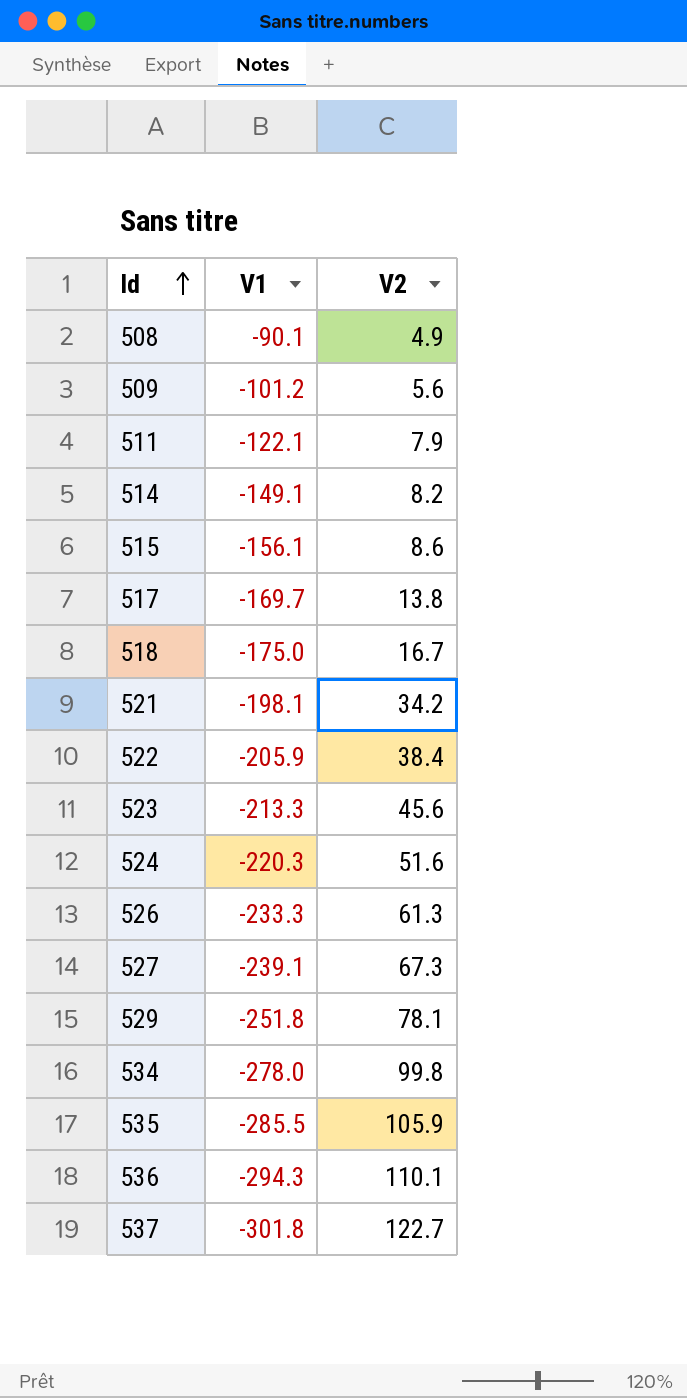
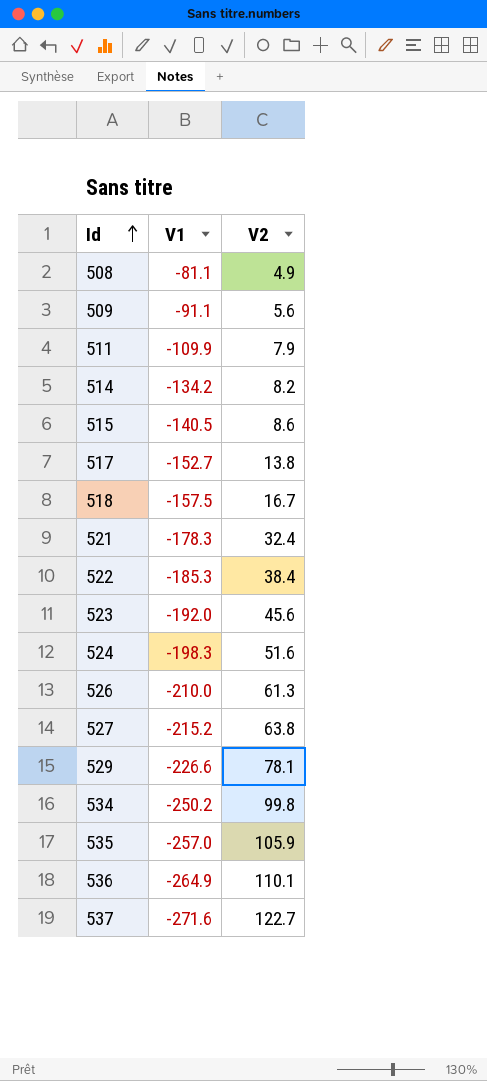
508 | V1: -90.1 -> -81.1
509 | V1: -101.2 -> -91.1
511 | V1: -122.1 -> -109.9
514 | V1: -149.1 -> -134.2
515 | V1: -156.1 -> -140.5
517 | V1: -169.7 -> -152.7
518 | V1: -175.0 -> -157.5
521 | V1: -198.1 -> -178.3
521 | V2: 34.2 -> 32.4
522 | V1: -205.9 -> -185.3
523 | V1: -213.3 -> -192.0
524 | V1: -220.3 -> -198.3
526 | V1: -233.3 -> -210.0
527 | V1: -239.1 -> -215.2
527 | V2: 67.3 -> 63.8
529 | V1: -251.8 -> -226.6
534 | V1: -278.0 -> -250.2
535 | V1: -285.5 -> -257.0
536 | V1: -294.3 -> -264.9
537 | V1: -301.8 -> -271.6

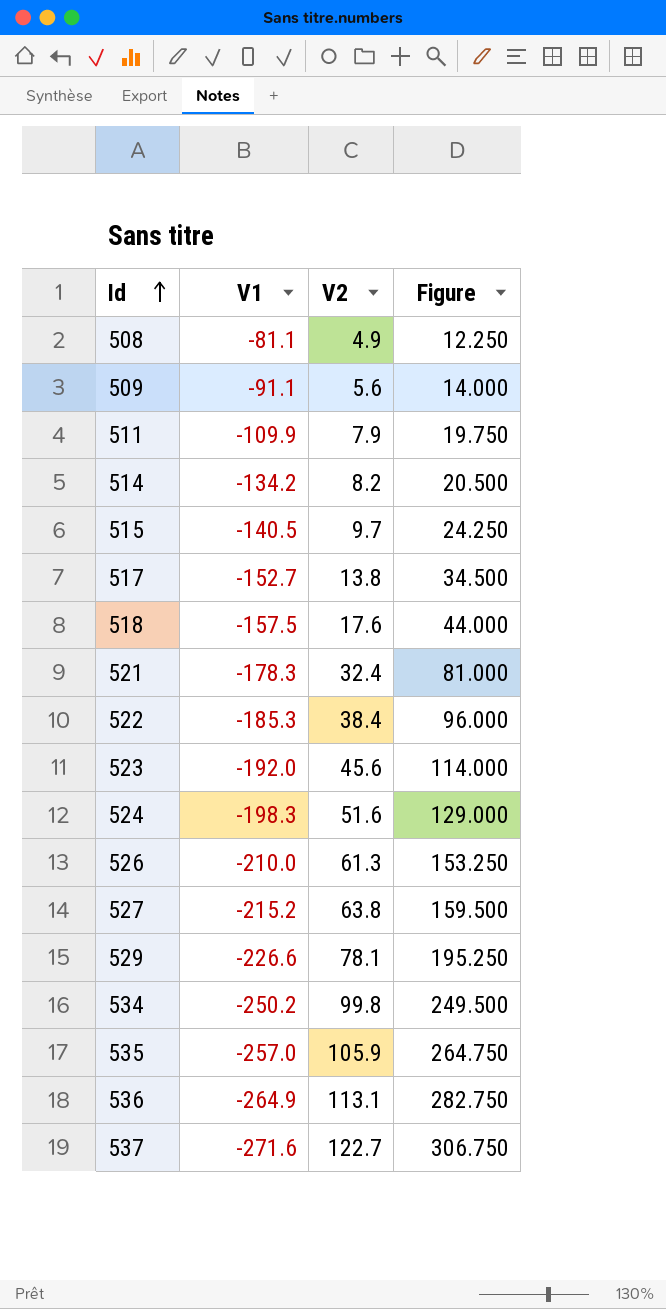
column Figure | formula: none -> [V2] * 2.5
515 | V2: 8.6 -> 9.7
518 | V2: 16.7 -> 17.6
536 | V2: 110.1 -> 113.1

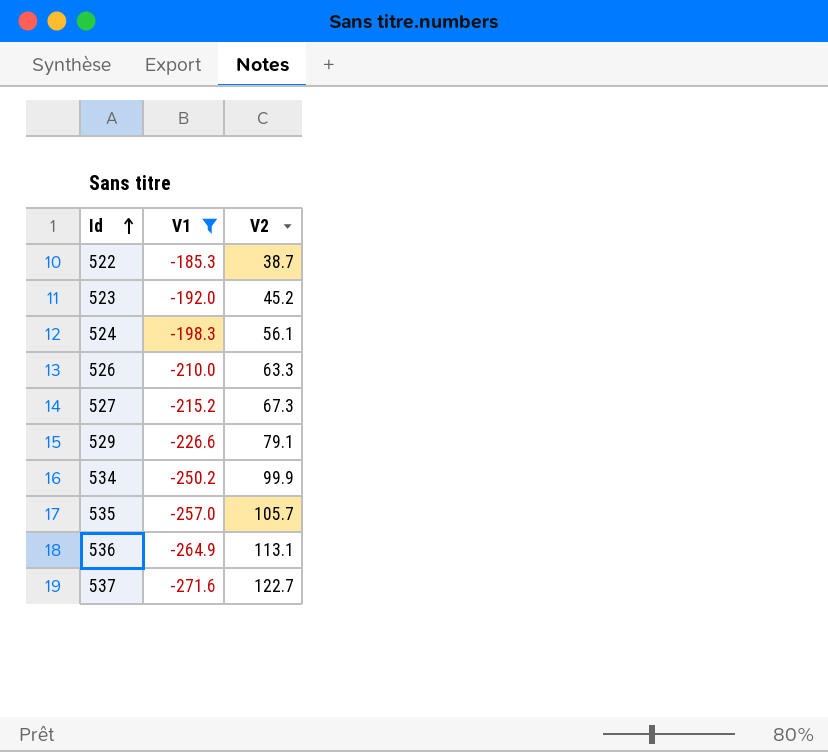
filter: none -> V1 <= -185.3
column Figure | formula: [V2] * 2.5 -> none
522 | V2: 38.4 -> 38.7
523 | V2: 45.6 -> 45.2
524 | V2: 51.6 -> 56.1
526 | V2: 61.3 -> 63.3
527 | V2: 63.8 -> 67.3
529 | V2: 78.1 -> 79.1
534 | V2: 99.8 -> 99.9
535 | V2: 105.9 -> 105.7

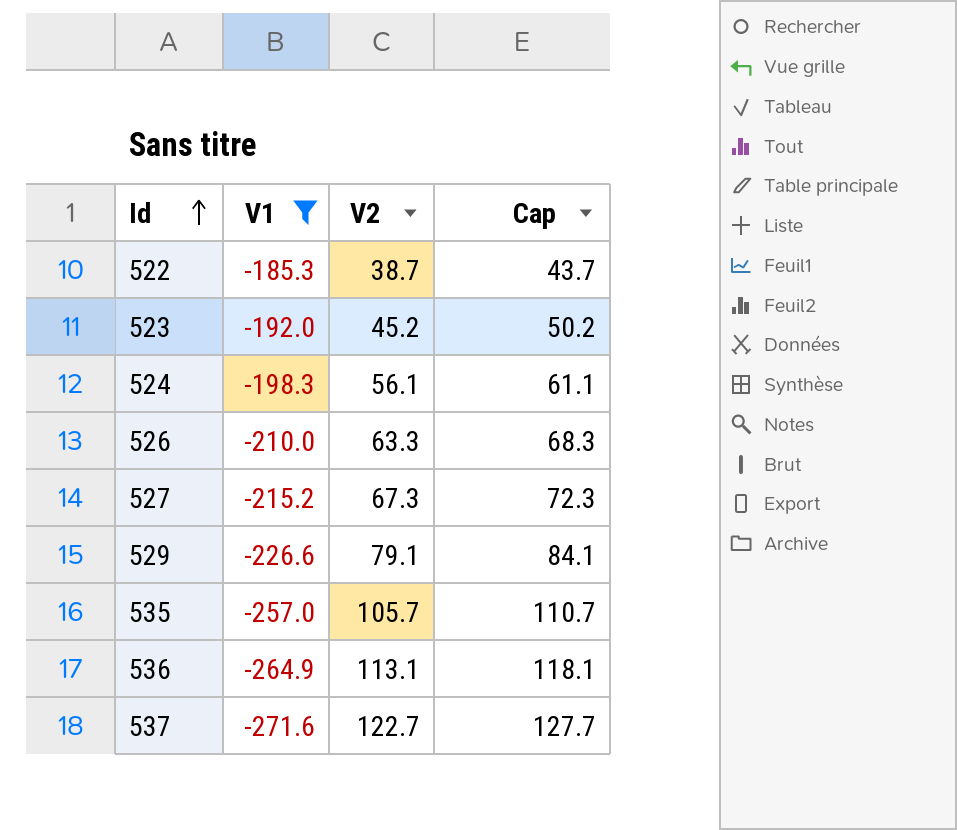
column Cap | formula: none -> [V2] + 5
row 534: -250.2 | 99.9 -> none

